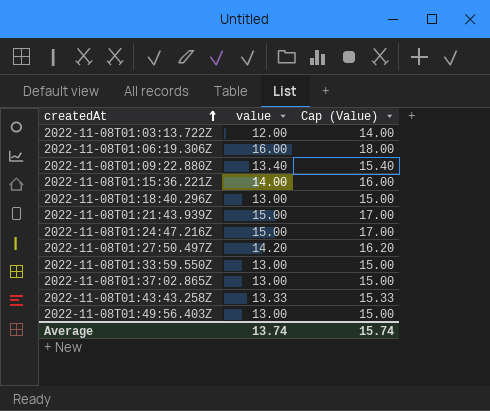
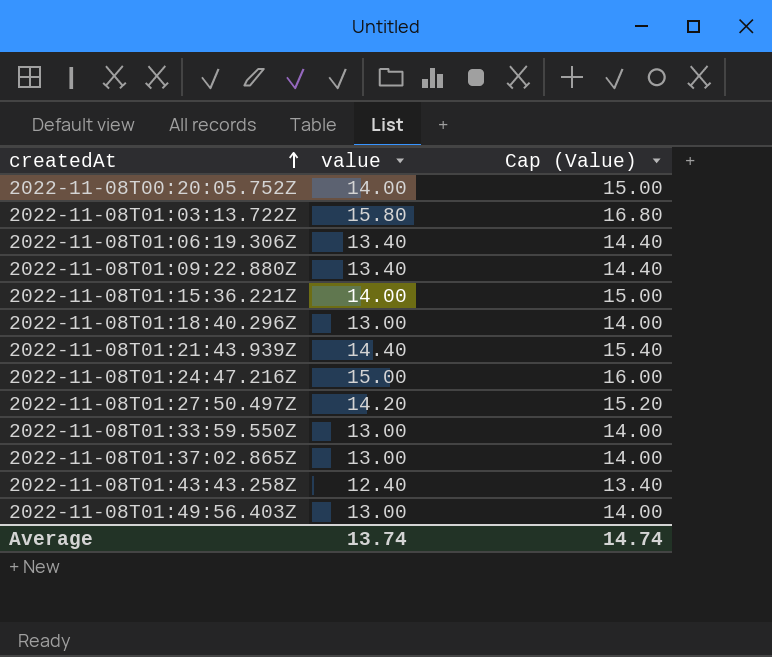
column Cap (Value) | formula: [value] + 2 -> [value] + 1
row 2022-11-08T00:20:05.752Z: none -> 14.00 | 15.00
2022-11-08T01:03:13.722Z | value: 12.00 -> 15.80
2022-11-08T01:06:19.306Z | value: 16.00 -> 13.40
2022-11-08T01:21:43.939Z | value: 15.00 -> 14.40
2022-11-08T01:43:43.258Z | value: 13.33 -> 12.40
Average | Cap (Value): 15.74 -> 14.74

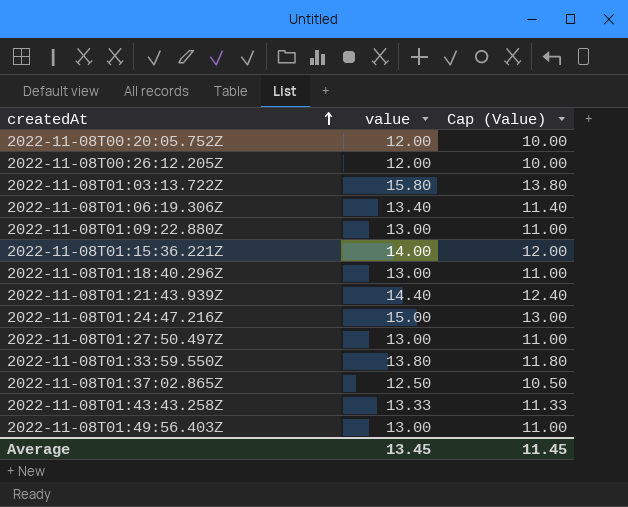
column Cap (Value) | formula: [value] + 1 -> [value] - 2
2022-11-08T00:20:05.752Z | value: 14.00 -> 12.00
row 2022-11-08T00:26:12.205Z: none -> 12.00 | 10.00
2022-11-08T01:09:22.880Z | value: 13.40 -> 13.00
2022-11-08T01:27:50.497Z | value: 14.20 -> 13.00
2022-11-08T01:33:59.550Z | value: 13.00 -> 13.80
2022-11-08T01:37:02.865Z | value: 13.00 -> 12.50
2022-11-08T01:43:43.258Z | value: 12.40 -> 13.33
Average | value: 13.74 -> 13.45
Average | Cap (Value): 14.74 -> 11.45

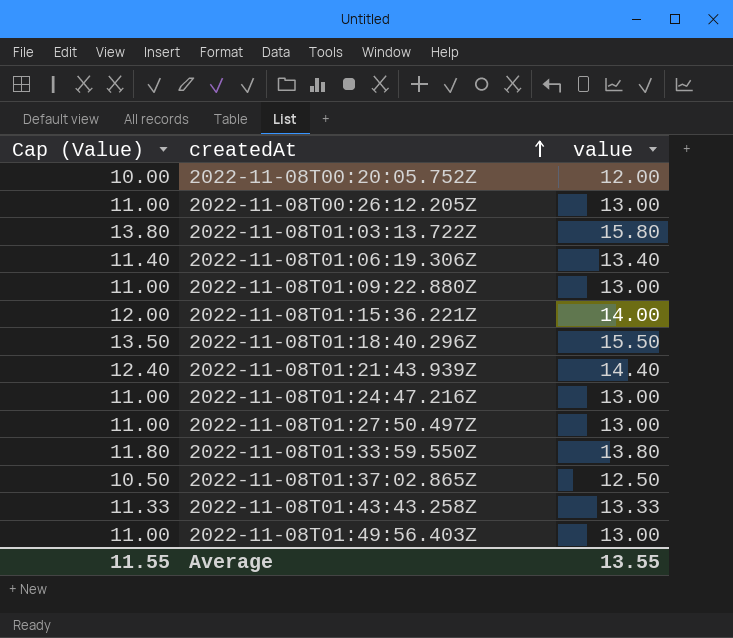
column Cap (Value) | position: 3 -> 1
2022-11-08T00:26:12.205Z | Cap (Value): 10.00 -> 11.00
2022-11-08T00:26:12.205Z | value: 12.00 -> 13.00
2022-11-08T01:18:40.296Z | Cap (Value): 11.00 -> 13.50
2022-11-08T01:18:40.296Z | value: 13.00 -> 15.50
2022-11-08T01:24:47.216Z | Cap (Value): 13.00 -> 11.00
2022-11-08T01:24:47.216Z | value: 15.00 -> 13.00
Average | Cap (Value): 11.45 -> 11.55
Average | value: 13.45 -> 13.55

